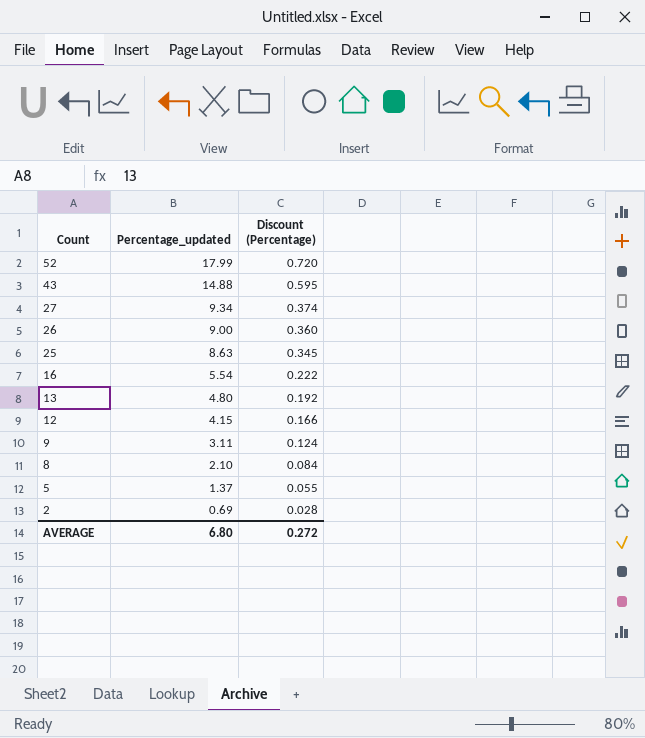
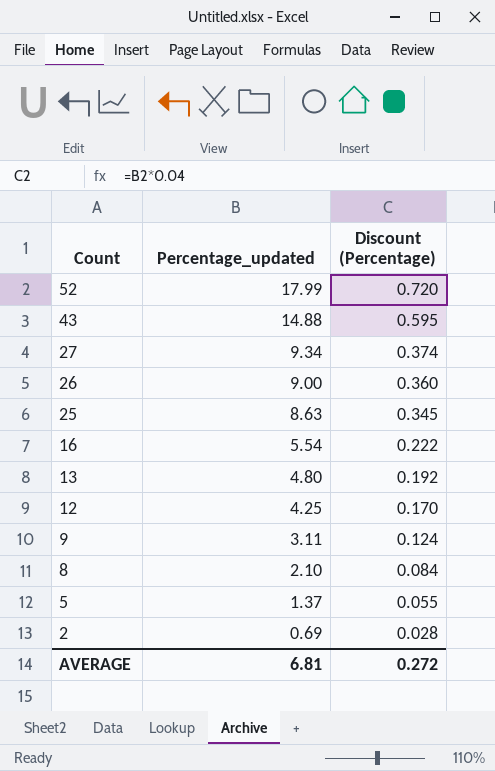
12 | Percentage_updated: 4.15 -> 4.25
12 | Discount (Percentage): 0.166 -> 0.170
AVERAGE | Percentage_updated: 6.80 -> 6.81

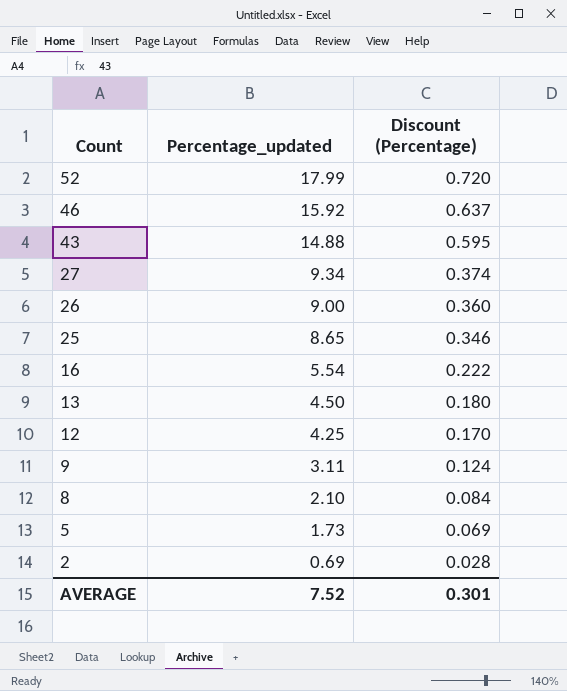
row 46: none -> 15.92 | 0.637
25 | Percentage_updated: 8.63 -> 8.65
25 | Discount (Percentage): 0.345 -> 0.346
13 | Percentage_updated: 4.80 -> 4.50
13 | Discount (Percentage): 0.192 -> 0.180
5 | Percentage_updated: 1.37 -> 1.73
5 | Discount (Percentage): 0.055 -> 0.069
AVERAGE | Percentage_updated: 6.81 -> 7.52
AVERAGE | Discount (Percentage): 0.272 -> 0.301

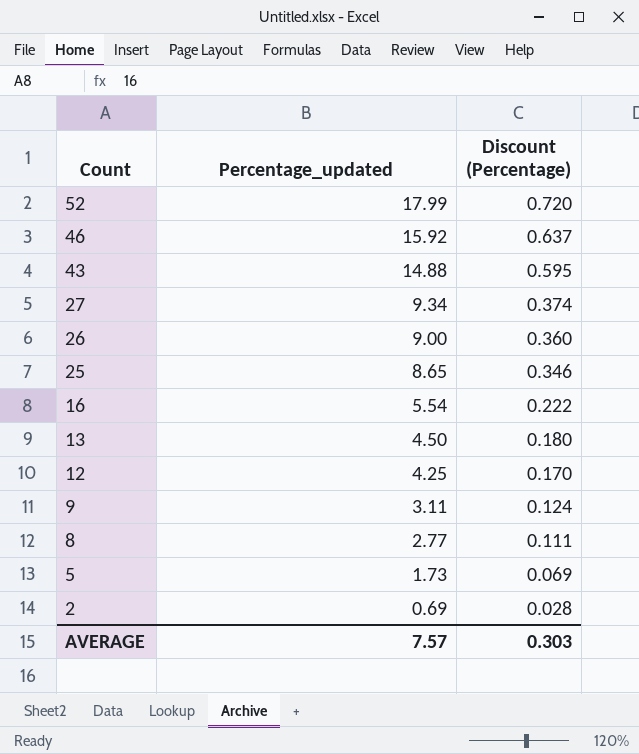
8 | Percentage_updated: 2.10 -> 2.77
8 | Discount (Percentage): 0.084 -> 0.111
AVERAGE | Percentage_updated: 7.52 -> 7.57
AVERAGE | Discount (Percentage): 0.301 -> 0.303

